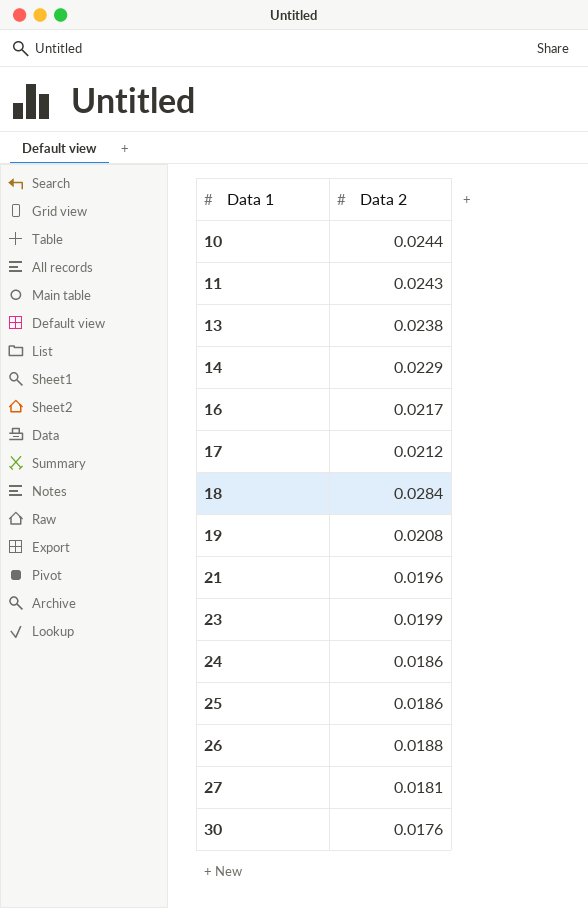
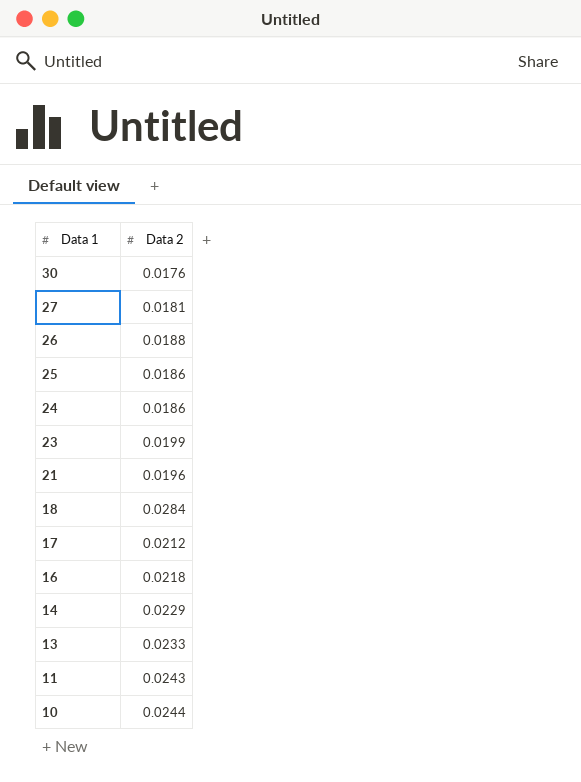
row order: Data 1 ascending -> Data 1 descending
row 19: 0.0208 -> none
16 | Data 2: 0.0217 -> 0.0218
13 | Data 2: 0.0238 -> 0.0233

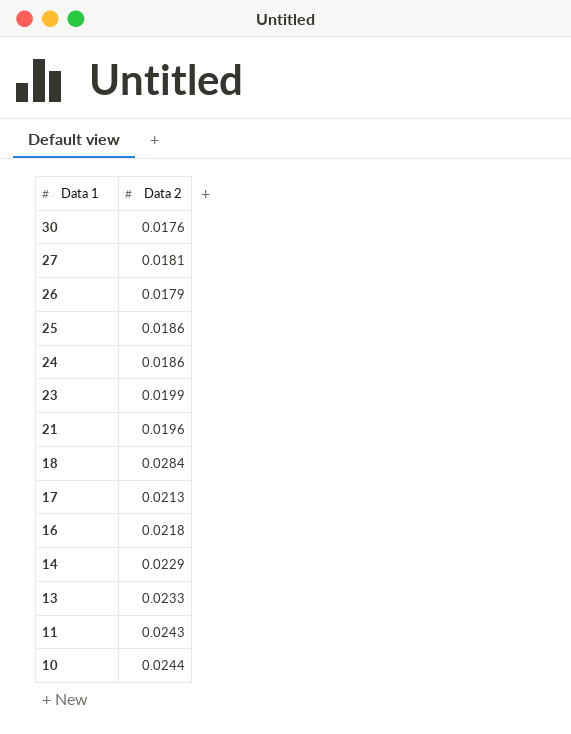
26 | Data 2: 0.0188 -> 0.0179
17 | Data 2: 0.0212 -> 0.0213

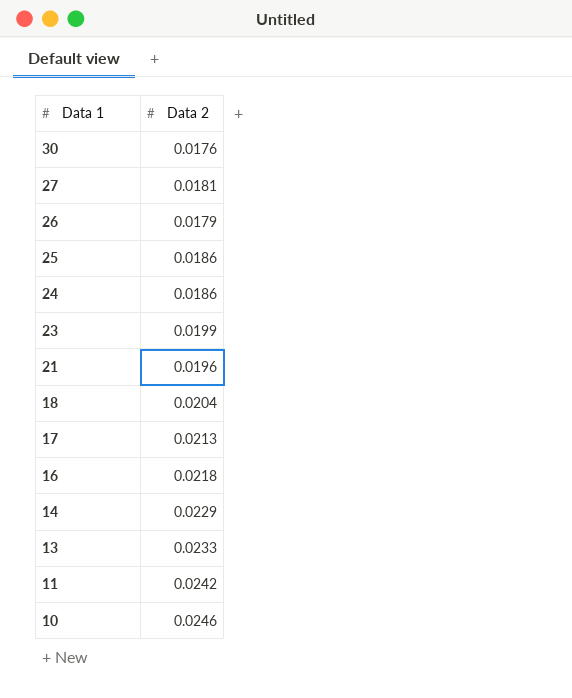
18 | Data 2: 0.0284 -> 0.0204
11 | Data 2: 0.0243 -> 0.0242
10 | Data 2: 0.0244 -> 0.0246

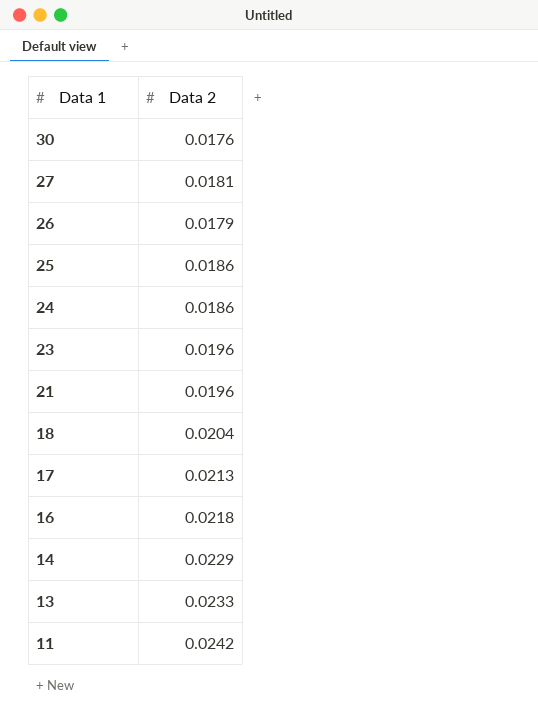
row 10: 0.0246 -> none
23 | Data 2: 0.0199 -> 0.0196

